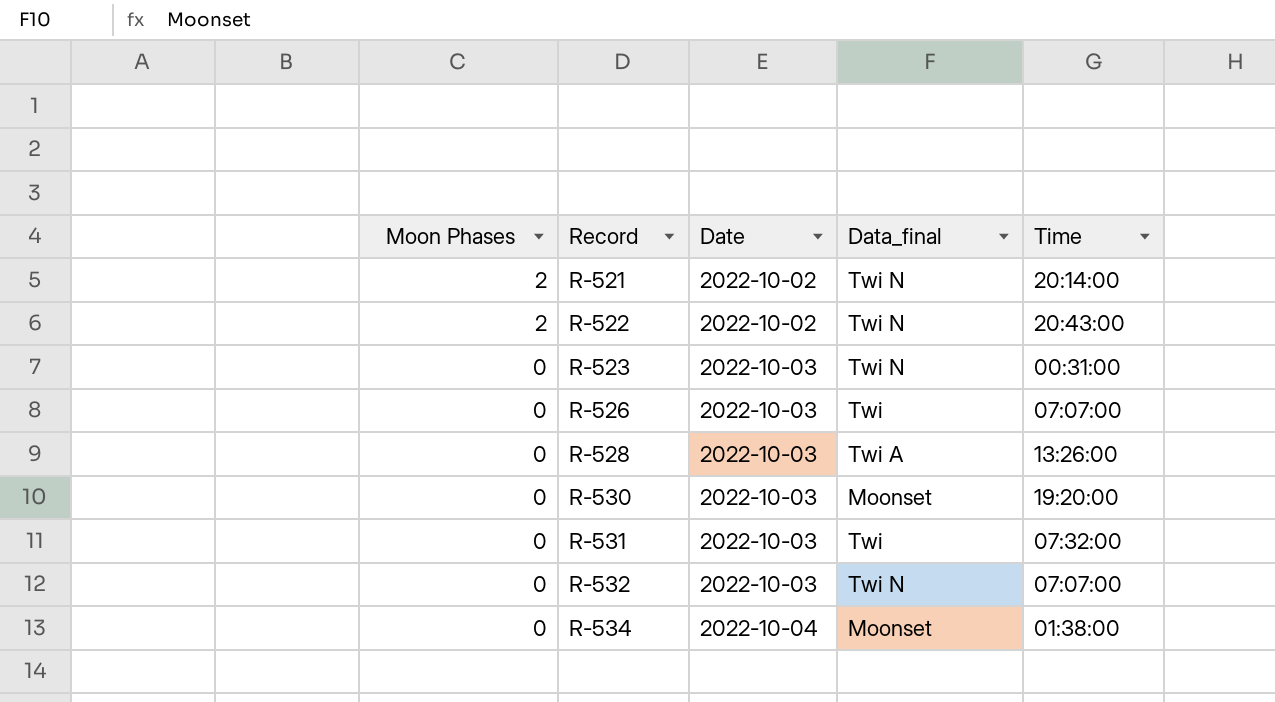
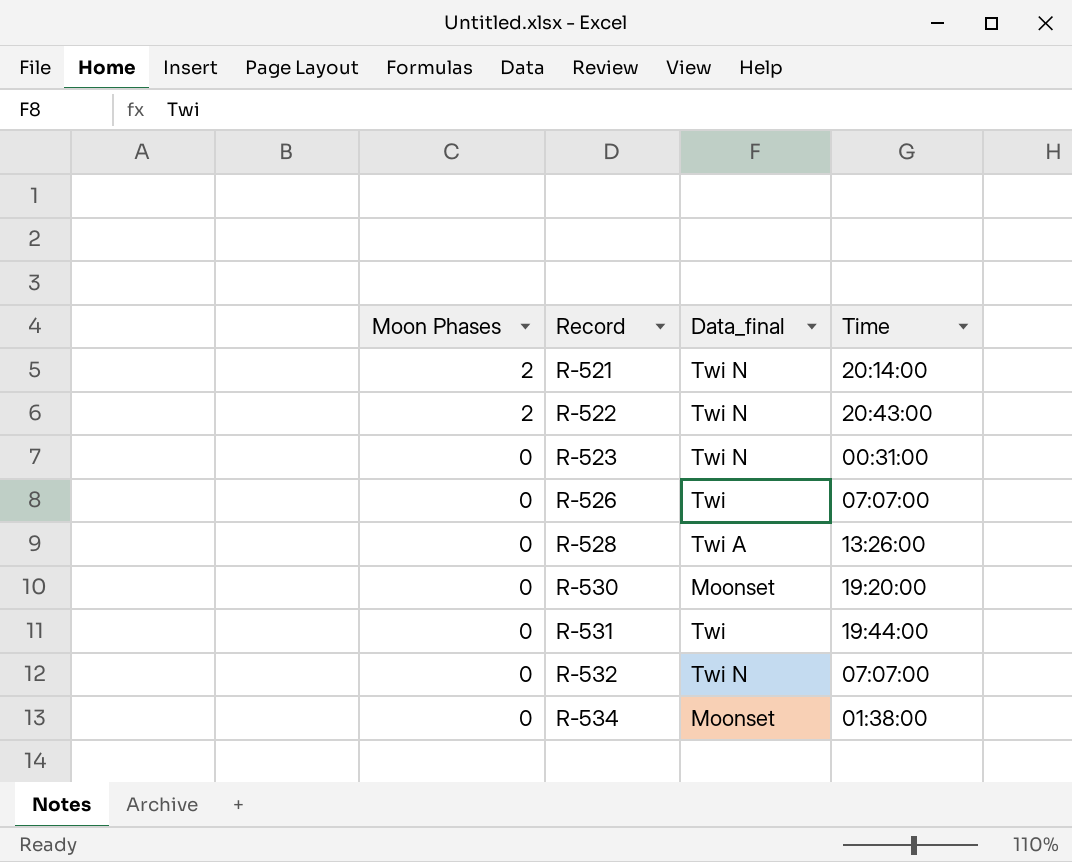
column Date | position: 3 -> none
R-531 | Time: 07:32:00 -> 19:44:00

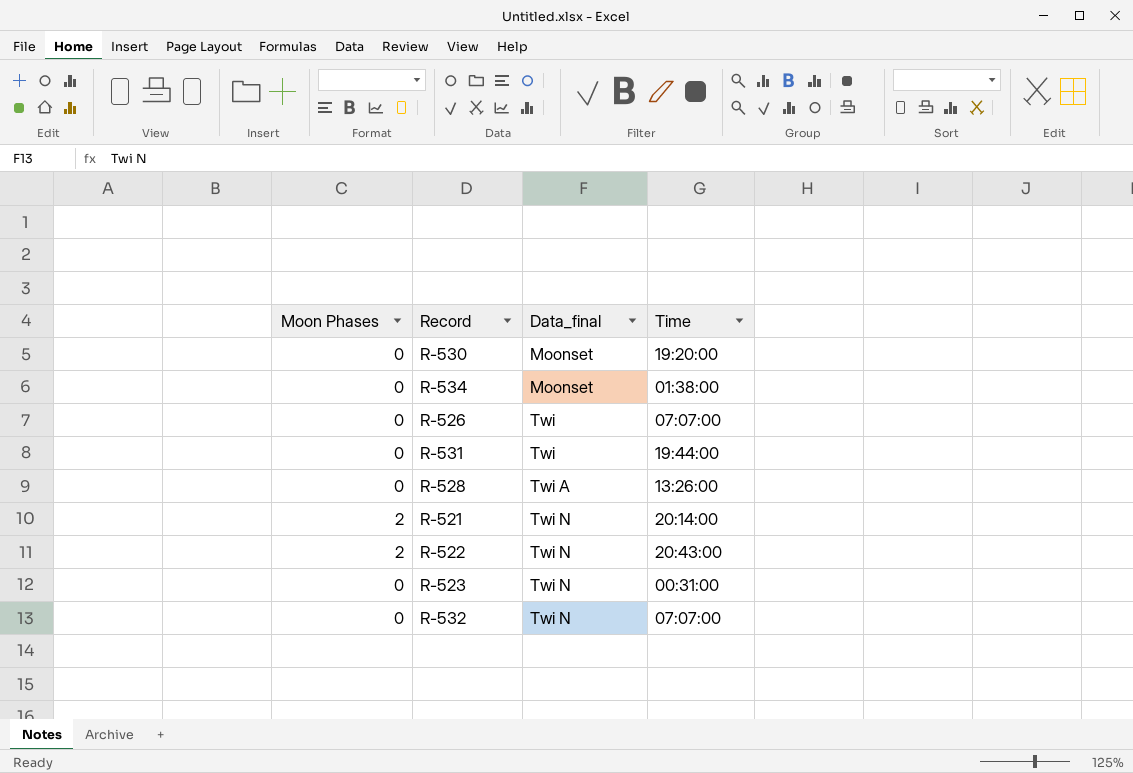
row order: Moon Phases descending -> Data_final ascending

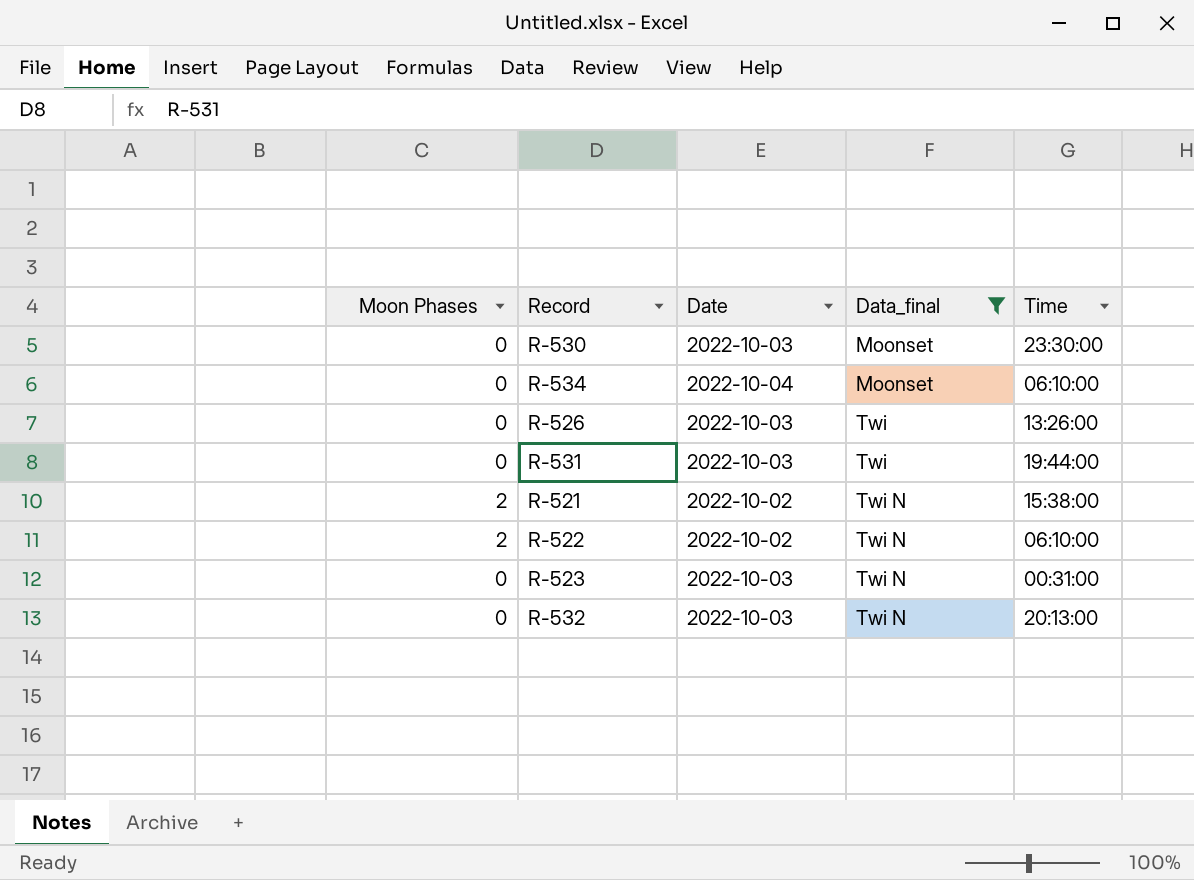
filter: none -> Data_final != Twi A
column Date | position: none -> 3
R-530 | Time: 19:20:00 -> 23:30:00
R-534 | Time: 01:38:00 -> 06:10:00
R-526 | Time: 07:07:00 -> 13:26:00
R-521 | Time: 20:14:00 -> 15:38:00
R-522 | Time: 20:43:00 -> 06:10:00
R-532 | Time: 07:07:00 -> 20:13:00

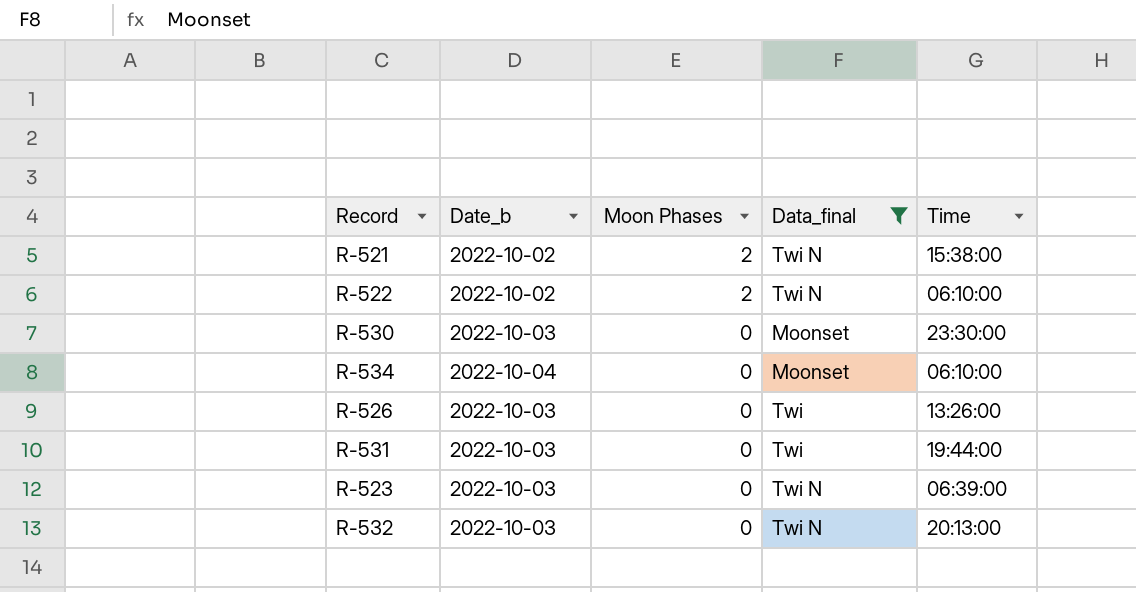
row order: Data_final ascending -> Moon Phases descending
column name: Date -> Date_b
column Moon Phases | position: 1 -> 3
R-523 | Time: 00:31:00 -> 06:39:00

